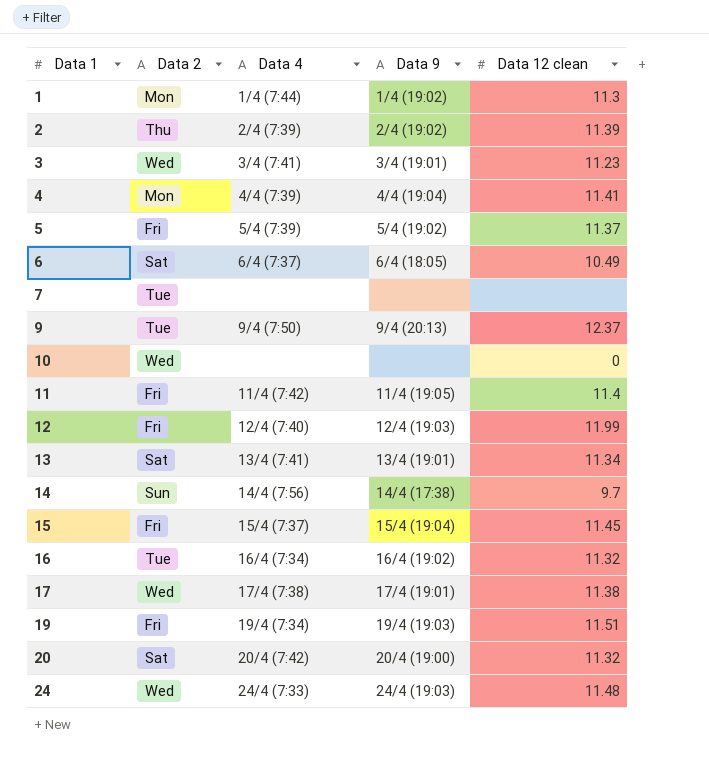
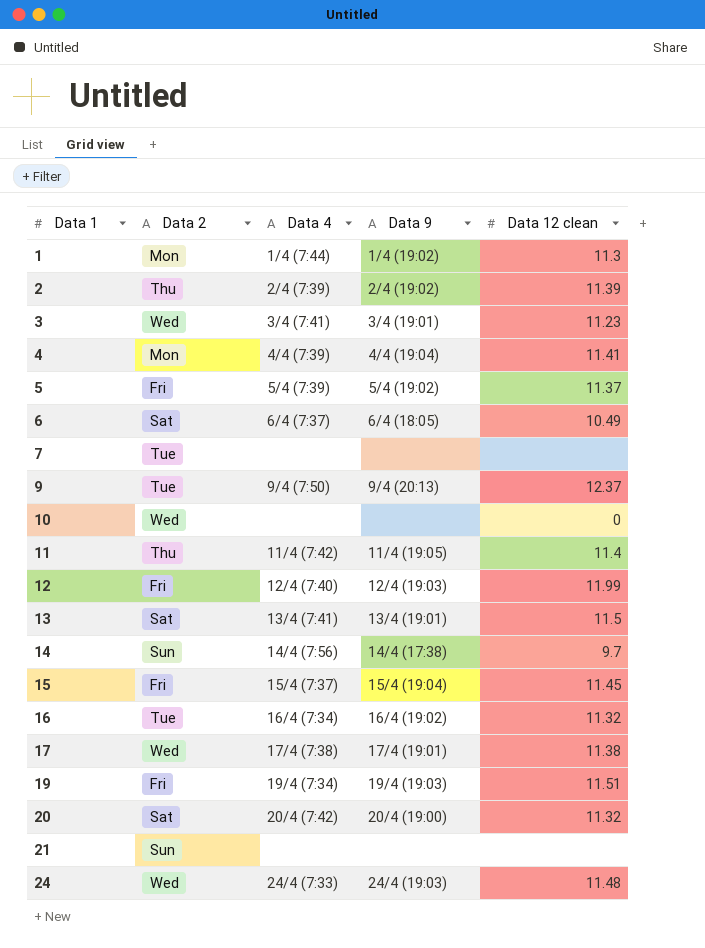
11 | Data 2: Fri -> Thu
13 | Data 12 clean: 11.34 -> 11.5
row 21: none -> Sun | none | none | none

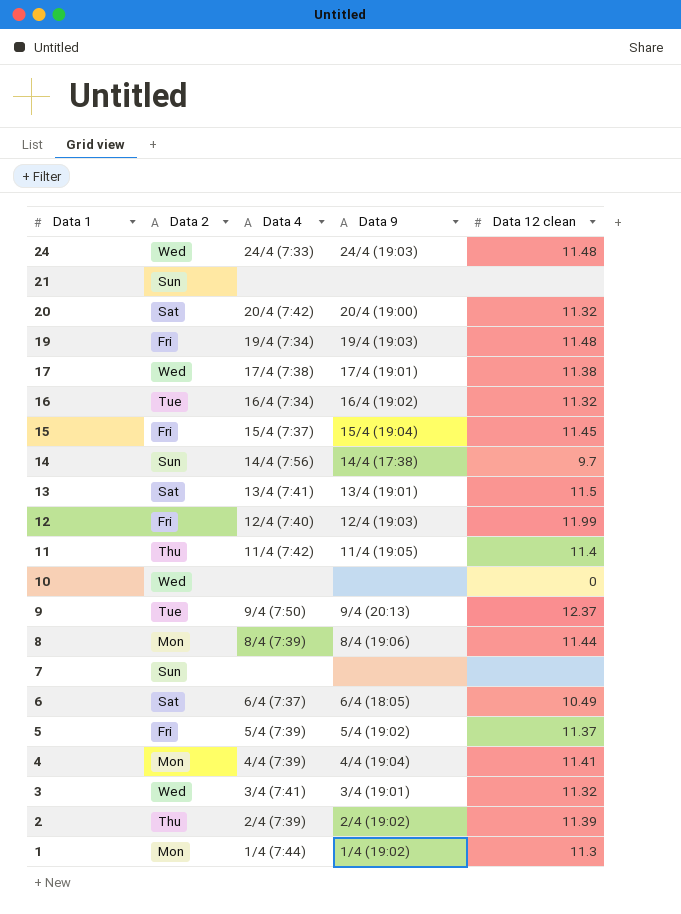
row order: Data 1 ascending -> Data 1 descending
19 | Data 12 clean: 11.51 -> 11.48
row 8: none -> Mon | 8/4 (7:39) | 8/4 (19:06) | 11.44
7 | Data 2: Tue -> Sun
3 | Data 12 clean: 11.23 -> 11.32

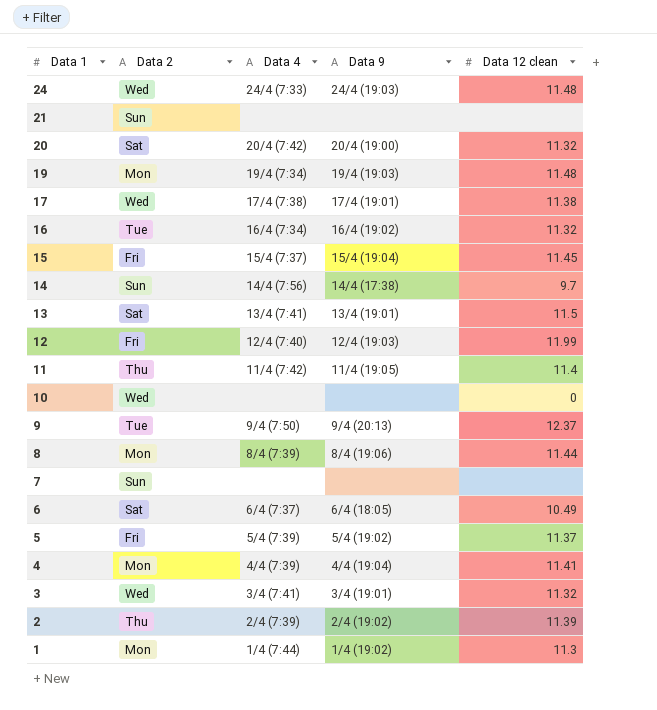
19 | Data 2: Fri -> Mon

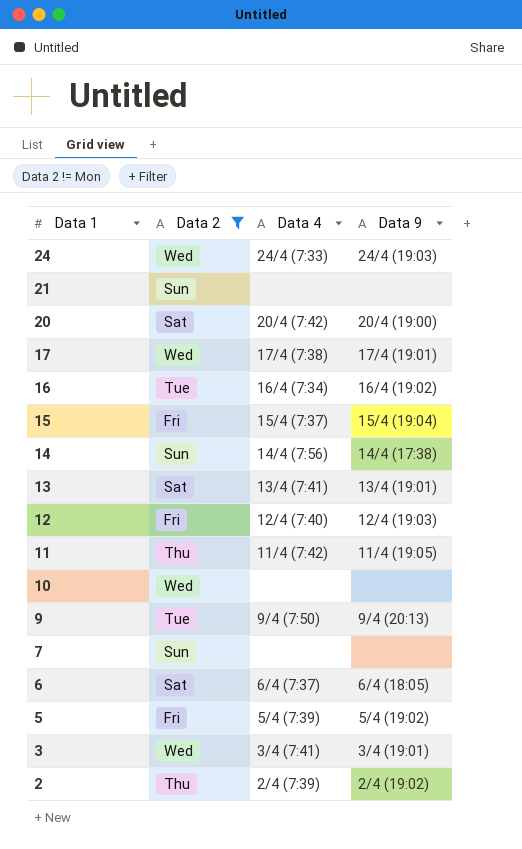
filter: none -> Data 2 != Mon
column Data 12 clean | position: 5 -> none

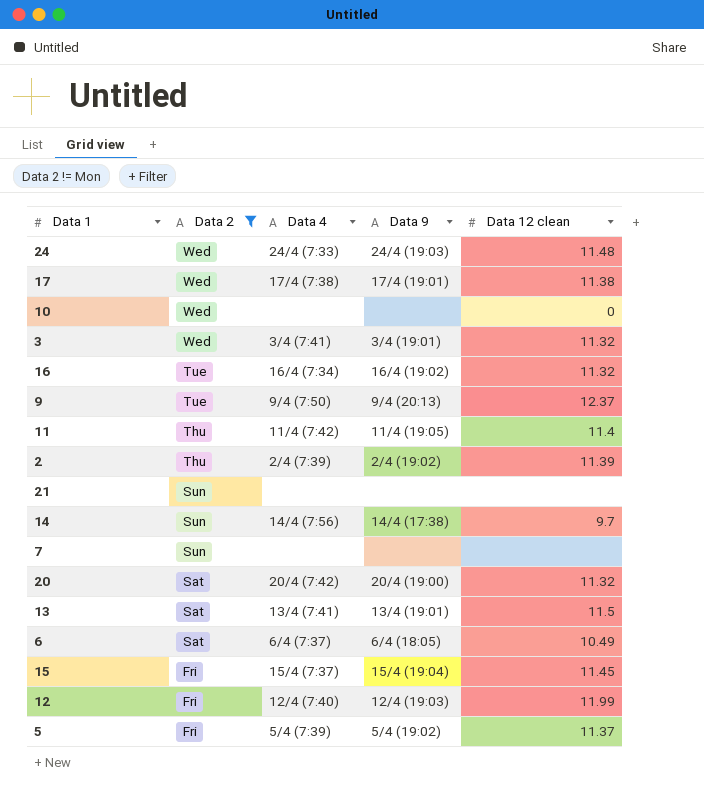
row order: Data 1 descending -> Data 2 descending
column Data 12 clean | position: none -> 5

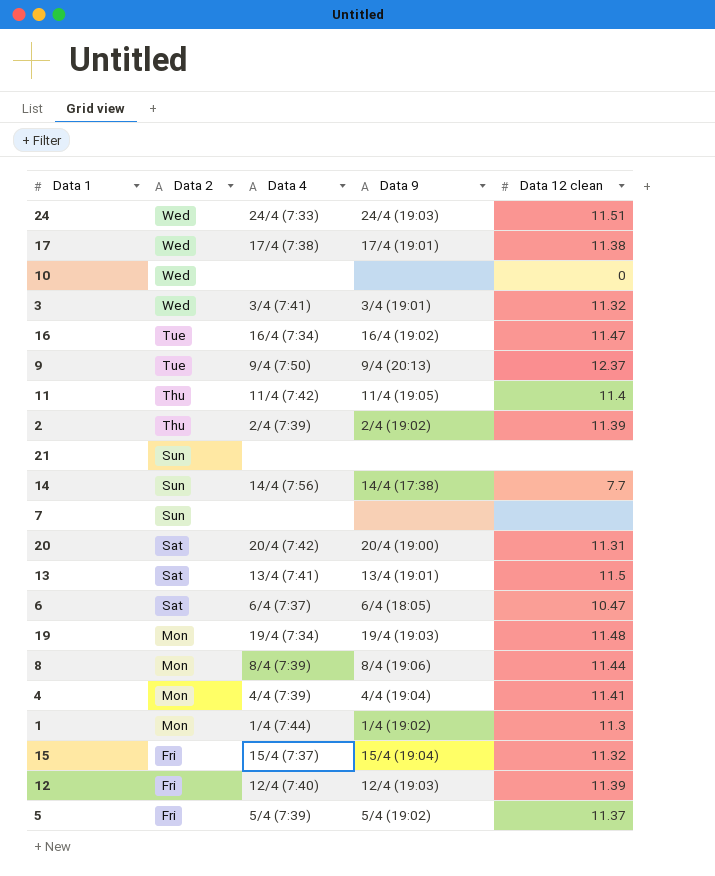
filter: Data 2 != Mon -> none
24 | Data 12 clean: 11.48 -> 11.51
16 | Data 12 clean: 11.32 -> 11.47
14 | Data 12 clean: 9.7 -> 7.7
20 | Data 12 clean: 11.32 -> 11.31
6 | Data 12 clean: 10.49 -> 10.47
15 | Data 12 clean: 11.45 -> 11.32
12 | Data 12 clean: 11.99 -> 11.39

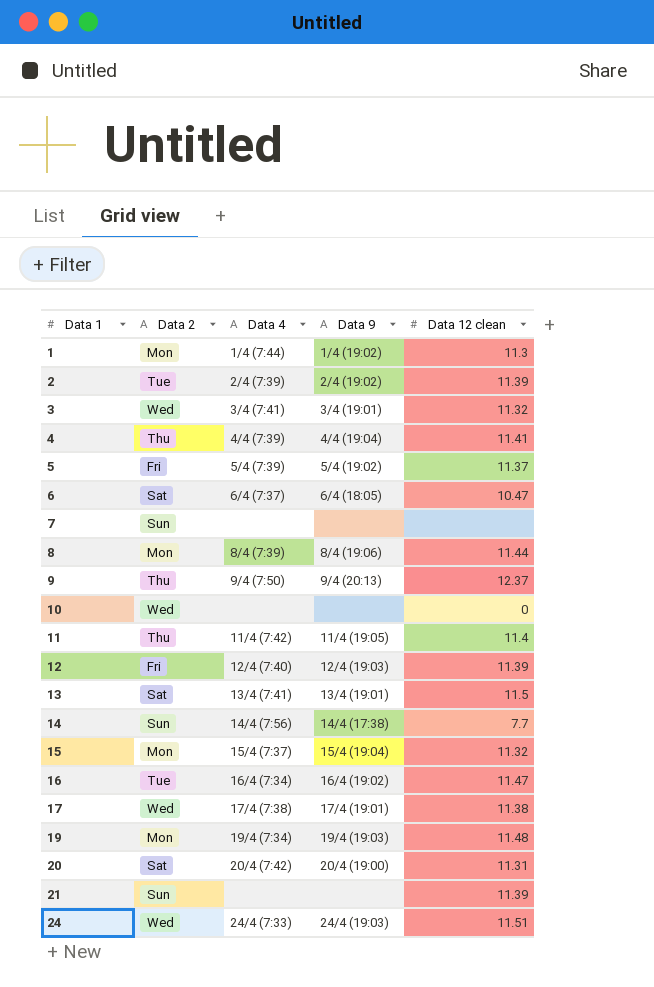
row order: Data 2 descending -> Data 1 ascending
2 | Data 2: Thu -> Tue
4 | Data 2: Mon -> Thu
9 | Data 2: Tue -> Thu
15 | Data 2: Fri -> Mon
21 | Data 12 clean: none -> 11.39

